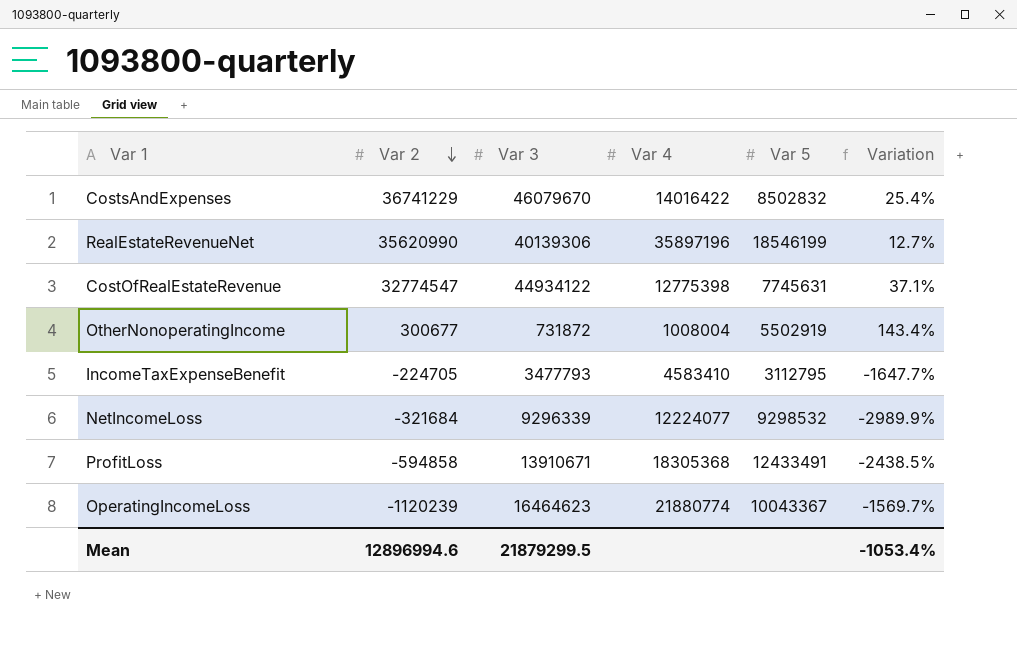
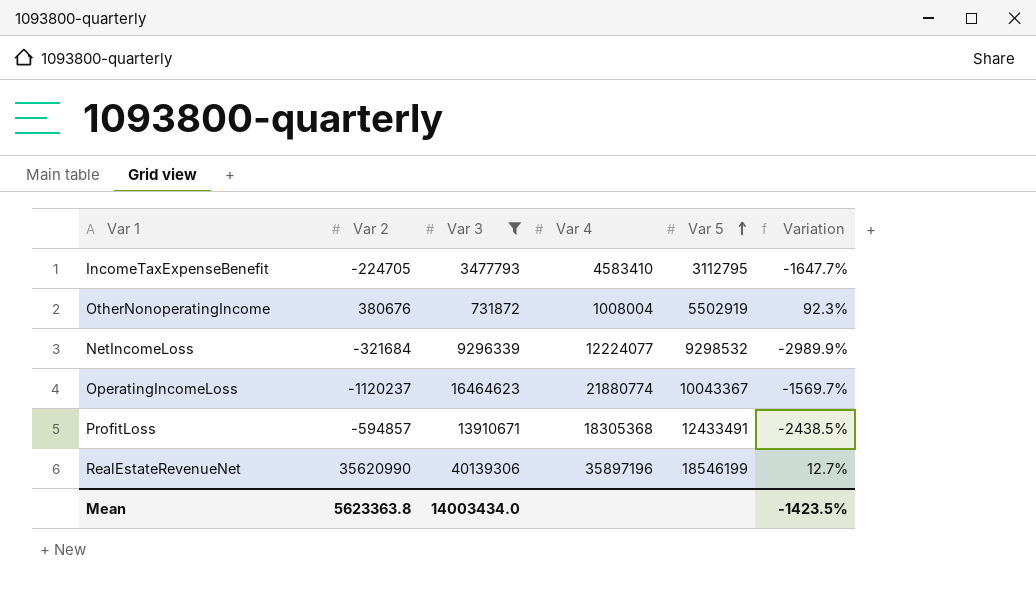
filter: none -> Var 3 <= 40139306
row order: Var 2 descending -> Var 5 ascending
OtherNonoperatingIncome | Var 2: 300677 -> 380676
OtherNonoperatingIncome | Variation: 143.4% -> 92.3%
OperatingIncomeLoss | Var 2: -1120239 -> -1120237
ProfitLoss | Var 2: -594858 -> -594857
Mean | Var 2: 12896994.6 -> 5623363.8
Mean | Var 3: 21879299.5 -> 14003434.0
Mean | Variation: -1053.4% -> -1423.5%

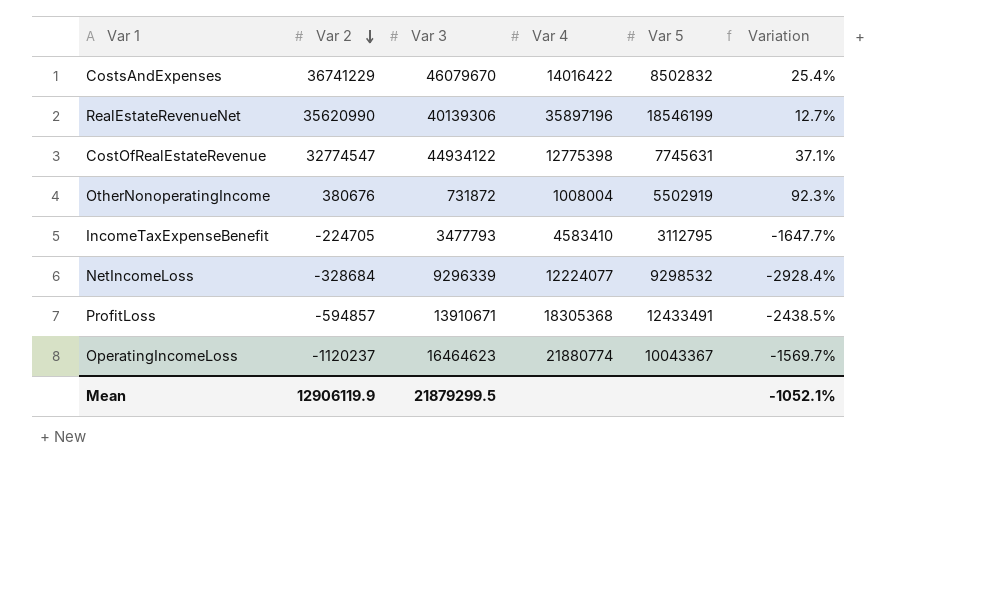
filter: Var 3 <= 40139306 -> none
row order: Var 5 ascending -> Var 2 descending
NetIncomeLoss | Var 2: -321684 -> -328684
NetIncomeLoss | Variation: -2989.9% -> -2928.4%
Mean | Var 2: 5623363.8 -> 12906119.9
Mean | Var 3: 14003434.0 -> 21879299.5
Mean | Variation: -1423.5% -> -1052.1%

